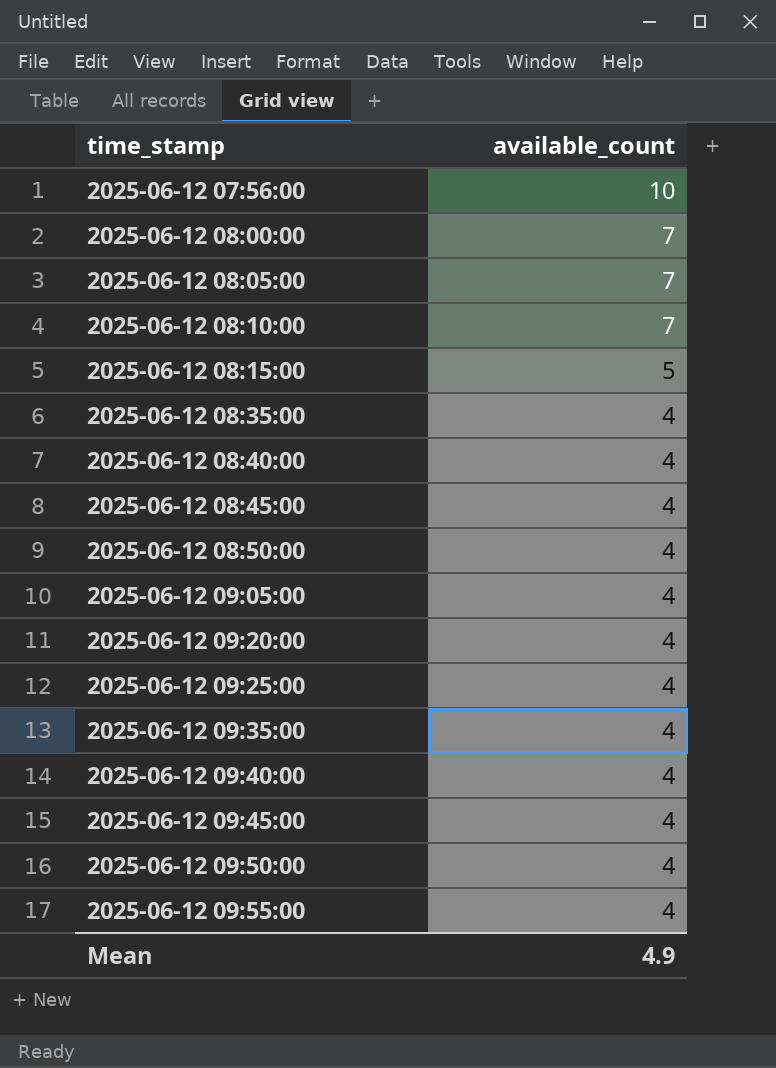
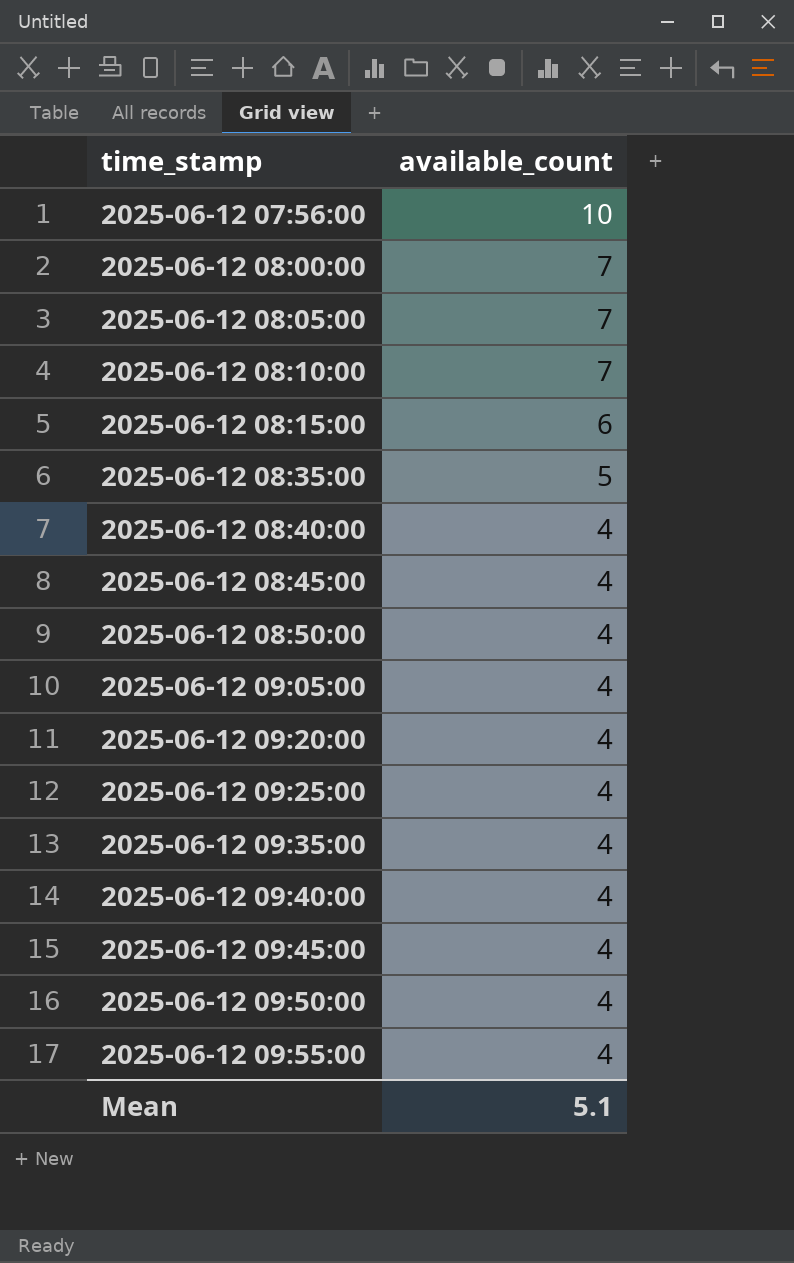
2025-06-12 08:15:00 | available_count: 5 -> 6
2025-06-12 08:35:00 | available_count: 4 -> 5
Mean | available_count: 4.9 -> 5.1

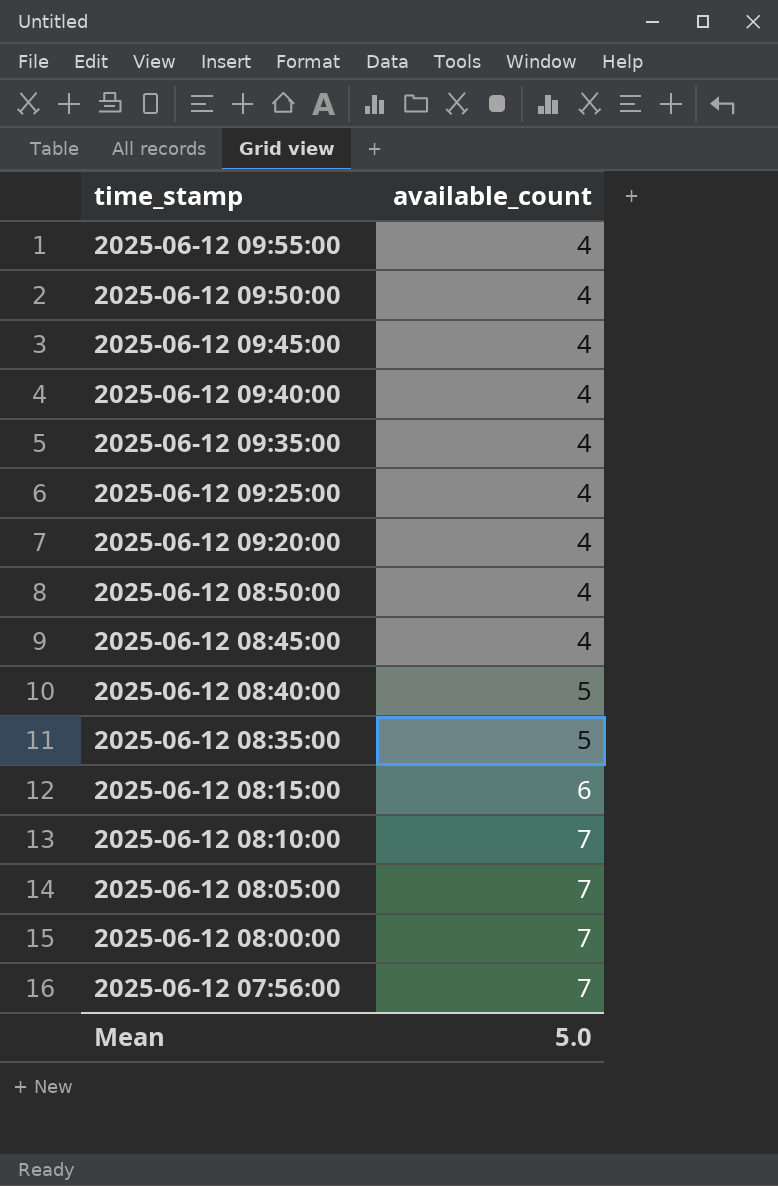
row order: time_stamp ascending -> time_stamp descending
row 2025-06-12 09:05:00: 4 -> none
2025-06-12 08:40:00 | available_count: 4 -> 5
2025-06-12 07:56:00 | available_count: 10 -> 7
Mean | available_count: 5.1 -> 5.0

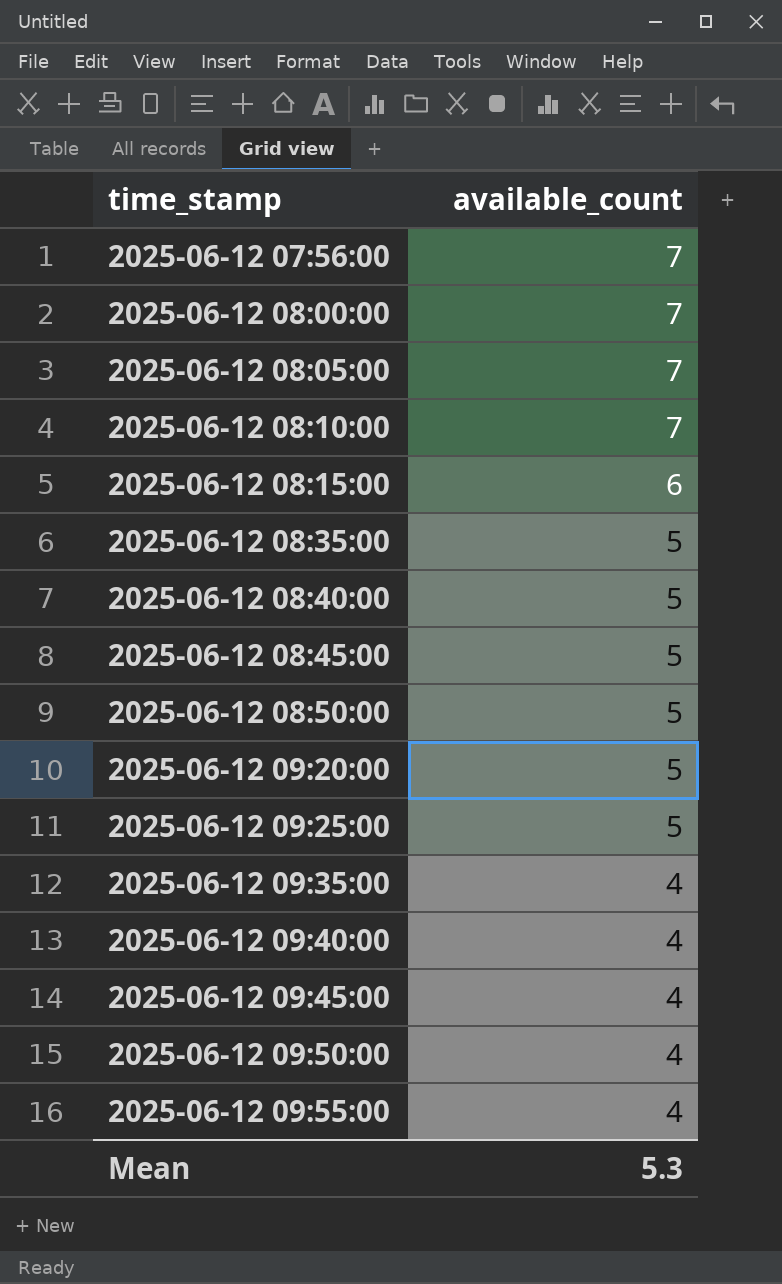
row order: time_stamp descending -> time_stamp ascending
2025-06-12 08:45:00 | available_count: 4 -> 5
2025-06-12 08:50:00 | available_count: 4 -> 5
2025-06-12 09:20:00 | available_count: 4 -> 5
2025-06-12 09:25:00 | available_count: 4 -> 5
Mean | available_count: 5.0 -> 5.3

